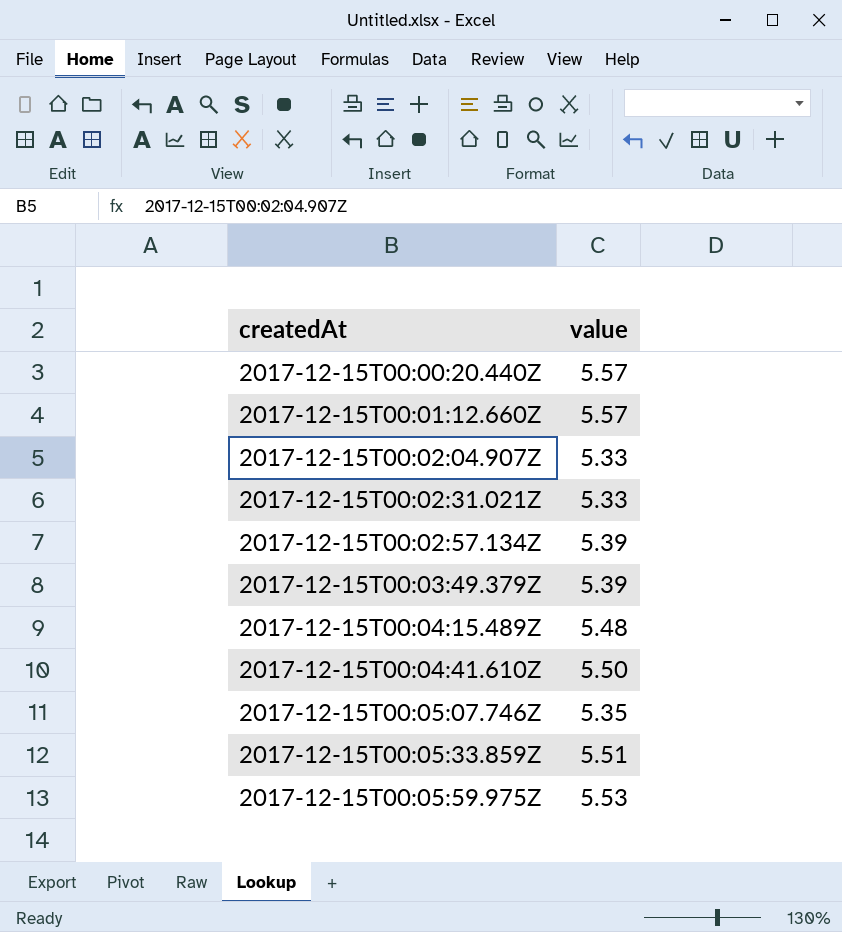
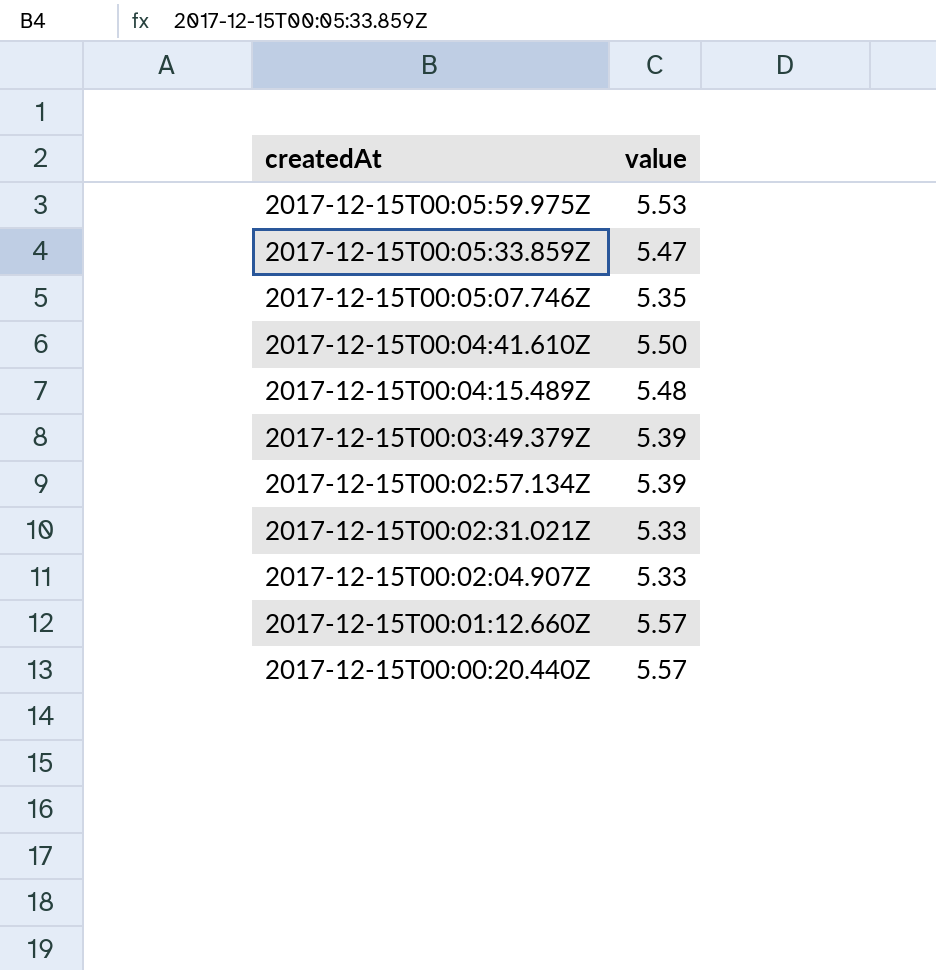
row order: createdAt ascending -> createdAt descending
2017-12-15T00:05:33.859Z | value: 5.51 -> 5.47

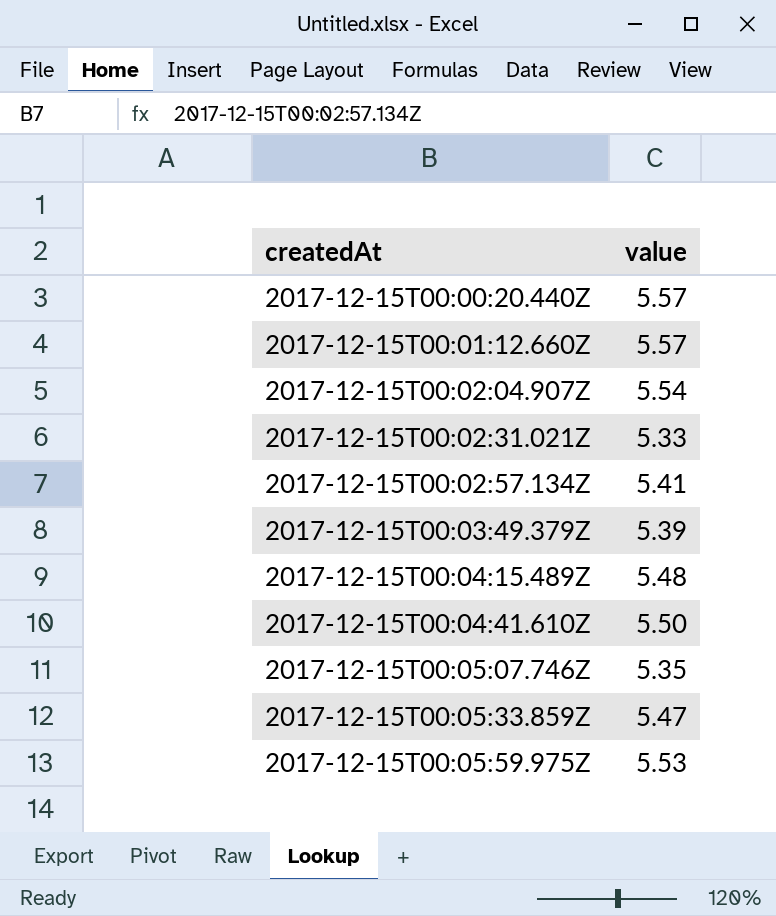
row order: createdAt descending -> createdAt ascending
2017-12-15T00:02:04.907Z | value: 5.33 -> 5.54
2017-12-15T00:02:57.134Z | value: 5.39 -> 5.41

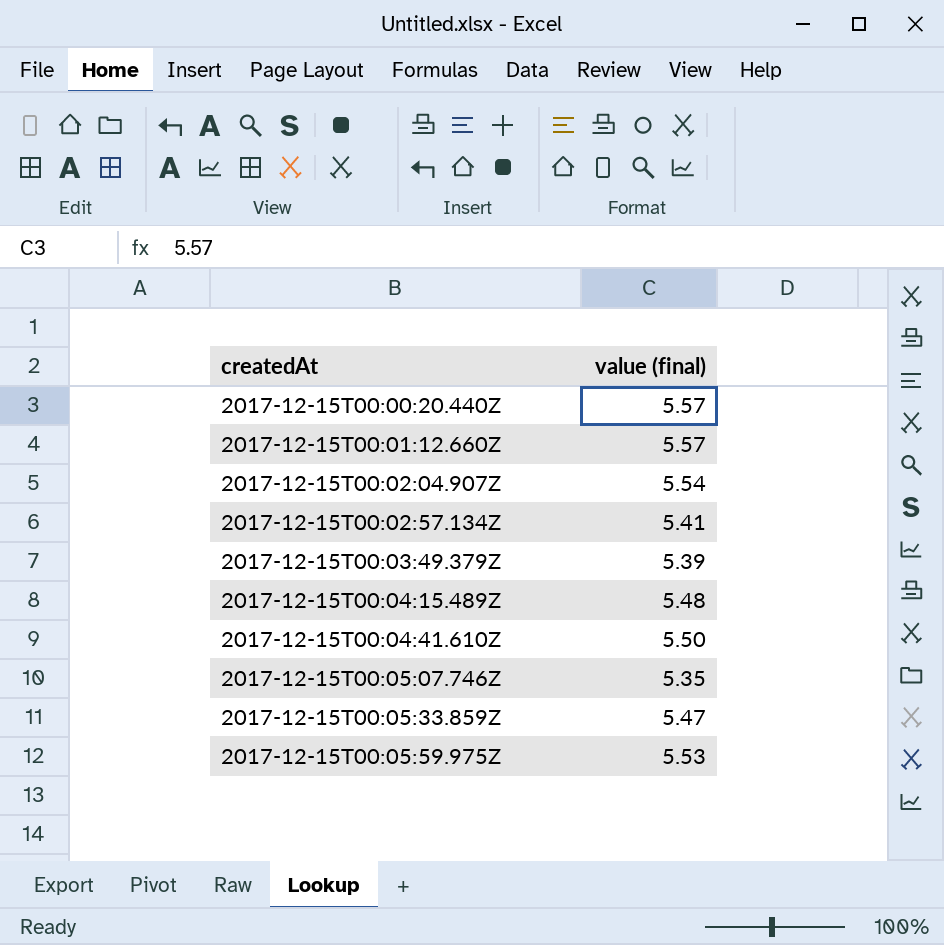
column name: value -> value (final)
row 2017-12-15T00:02:31.021Z: 5.33 -> none

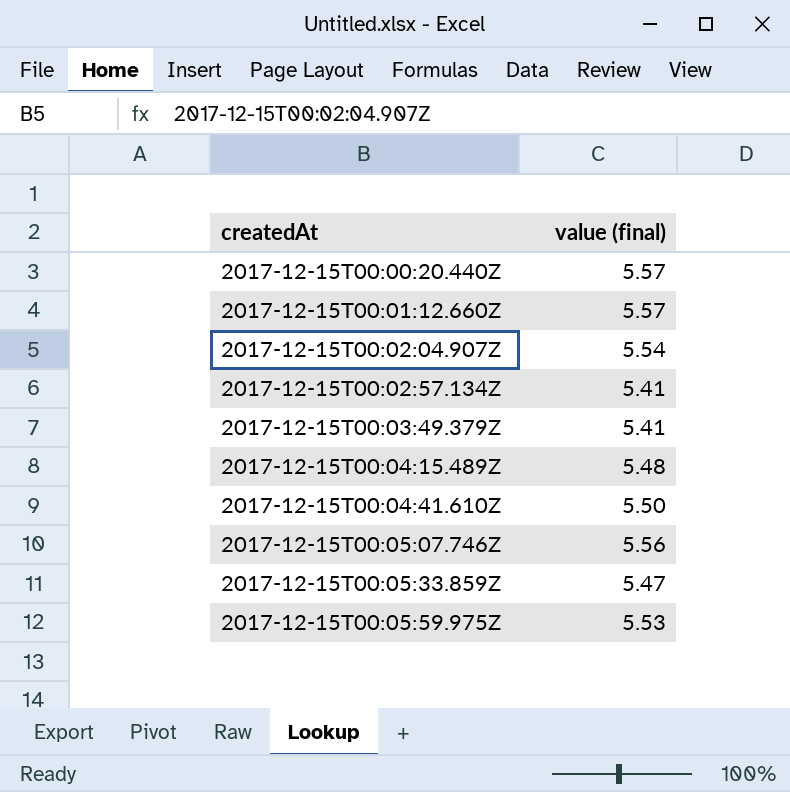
2017-12-15T00:03:49.379Z | value (final): 5.39 -> 5.41
2017-12-15T00:05:07.746Z | value (final): 5.35 -> 5.56

